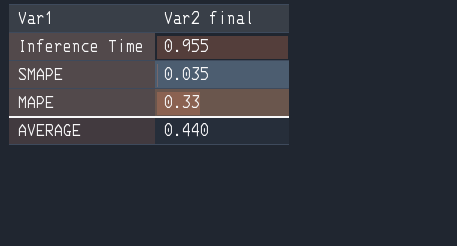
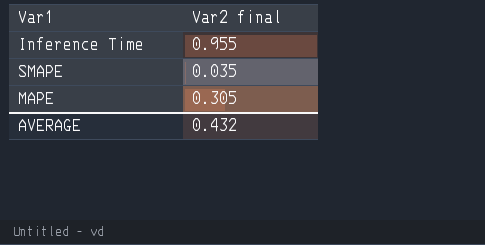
MAPE | Var2 final: 0.33 -> 0.305
AVERAGE | Var2 final: 0.440 -> 0.432

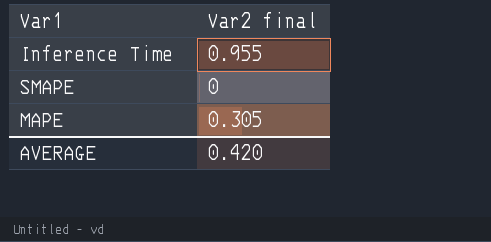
SMAPE | Var2 final: 0.035 -> 0
AVERAGE | Var2 final: 0.432 -> 0.420

